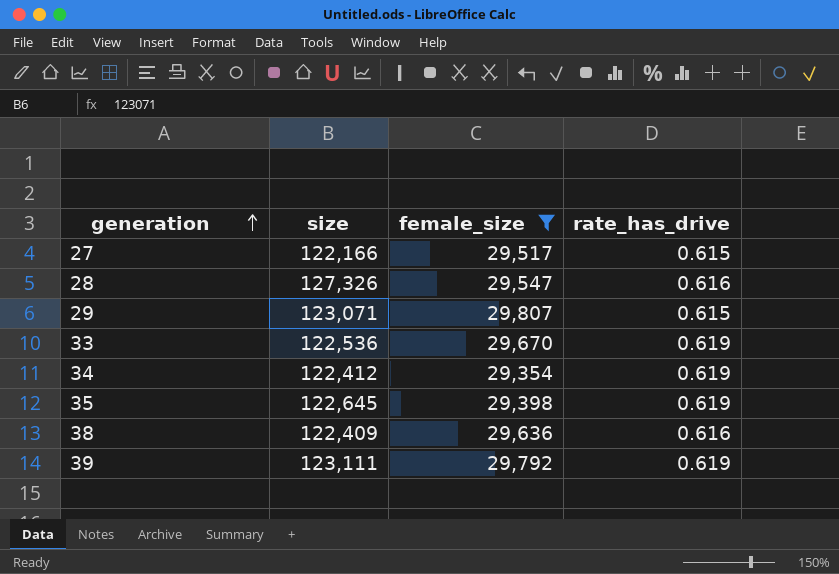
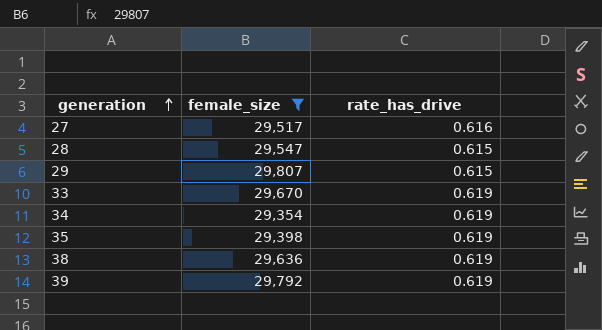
column size | position: 2 -> none
27 | rate_has_drive: 0.615 -> 0.616
28 | rate_has_drive: 0.616 -> 0.615
38 | rate_has_drive: 0.616 -> 0.619

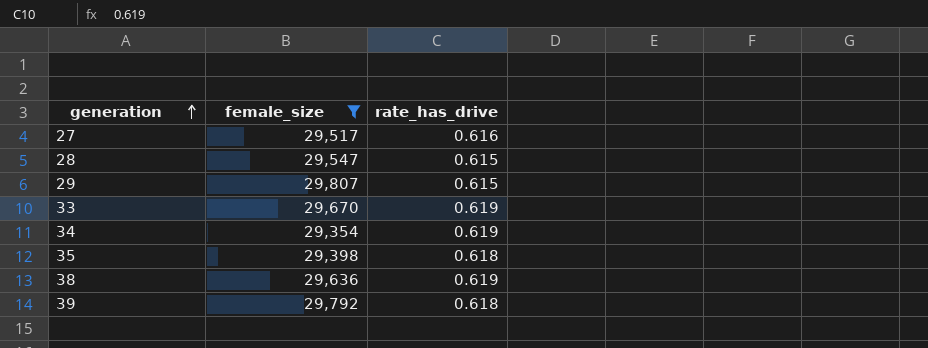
35 | rate_has_drive: 0.619 -> 0.618
39 | rate_has_drive: 0.619 -> 0.618

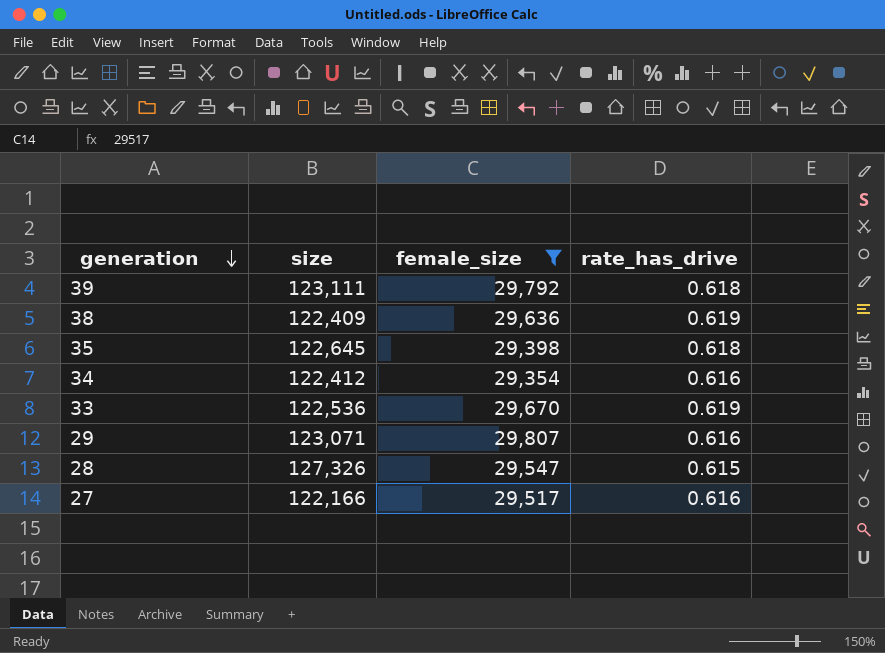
row order: generation ascending -> generation descending
column size | position: none -> 2
34 | rate_has_drive: 0.619 -> 0.616
29 | rate_has_drive: 0.615 -> 0.616

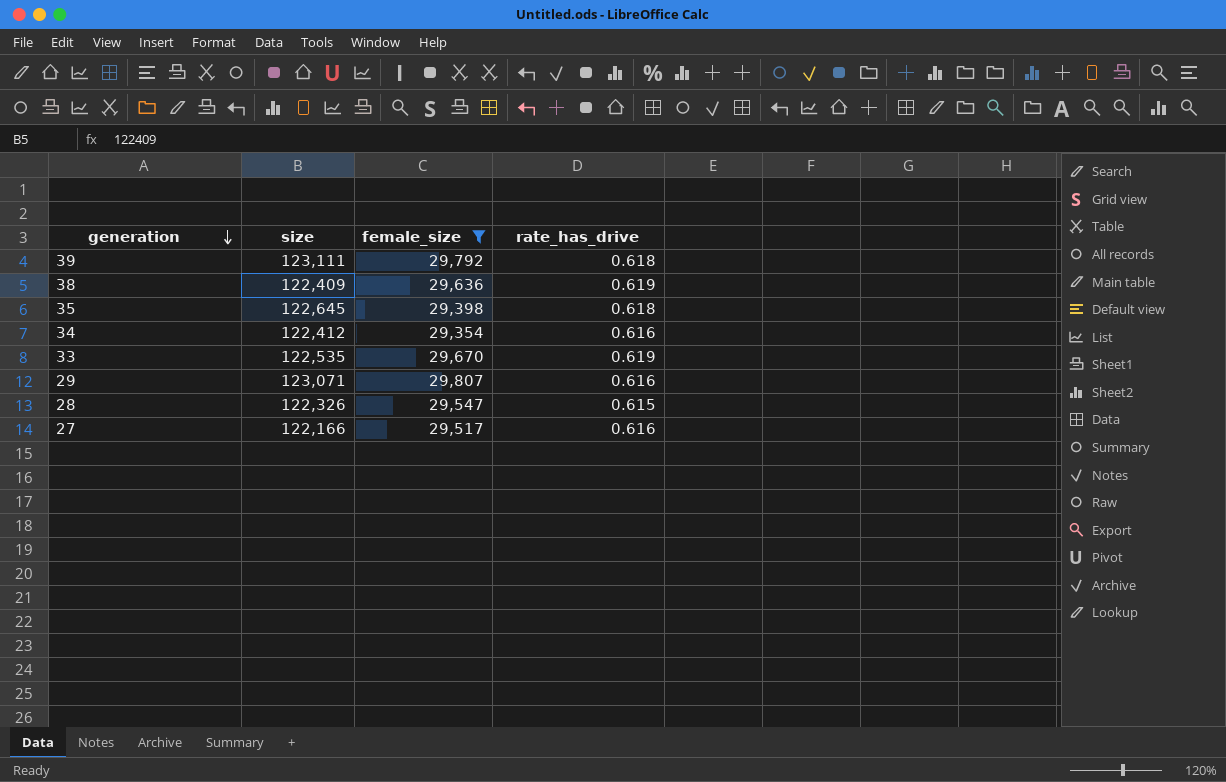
33 | size: 122,536 -> 122,535
28 | size: 127,326 -> 122,326

